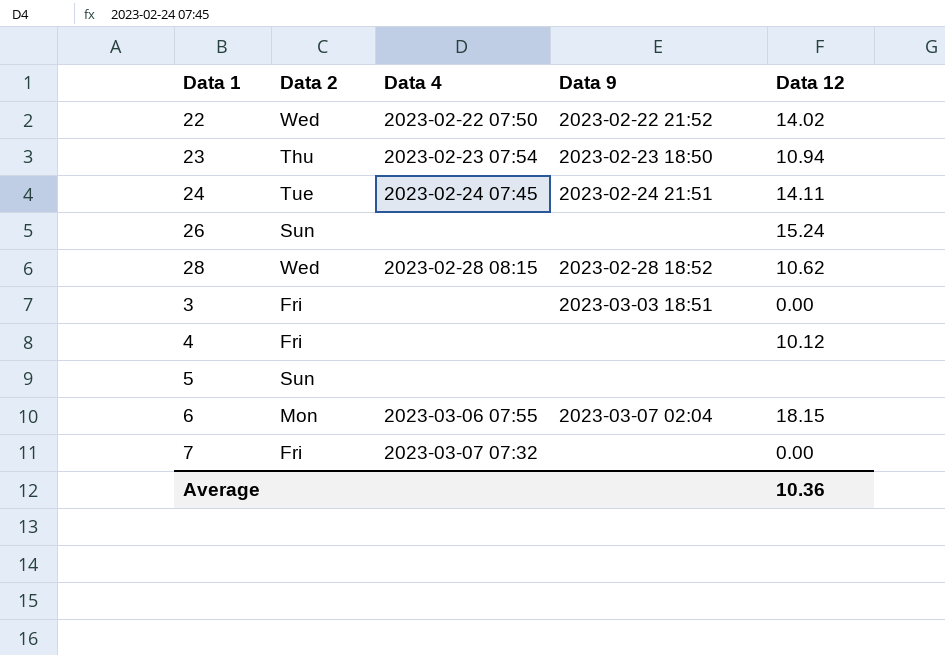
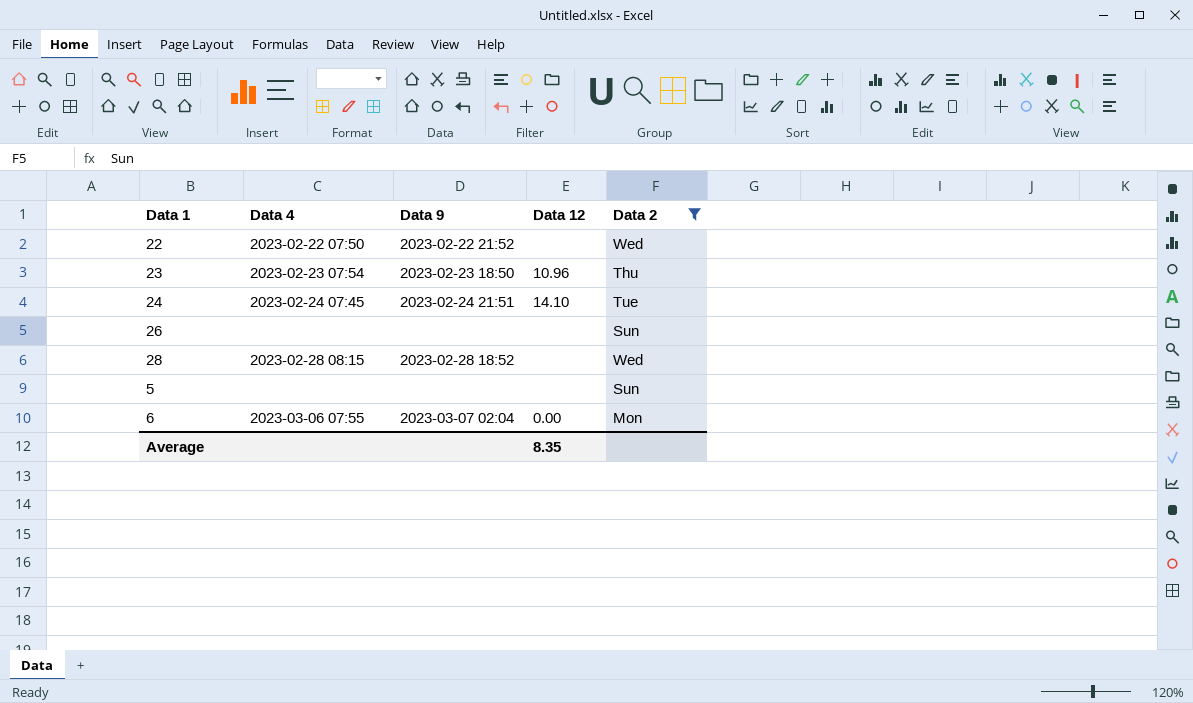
filter: none -> Data 2 != Fri
column Data 2 | position: 2 -> 5
22 | Data 12: 14.02 -> none
23 | Data 12: 10.94 -> 10.96
24 | Data 12: 14.11 -> 14.10
26 | Data 12: 15.24 -> none
28 | Data 12: 10.62 -> none
6 | Data 12: 18.15 -> 0.00
Average | Data 12: 10.36 -> 8.35

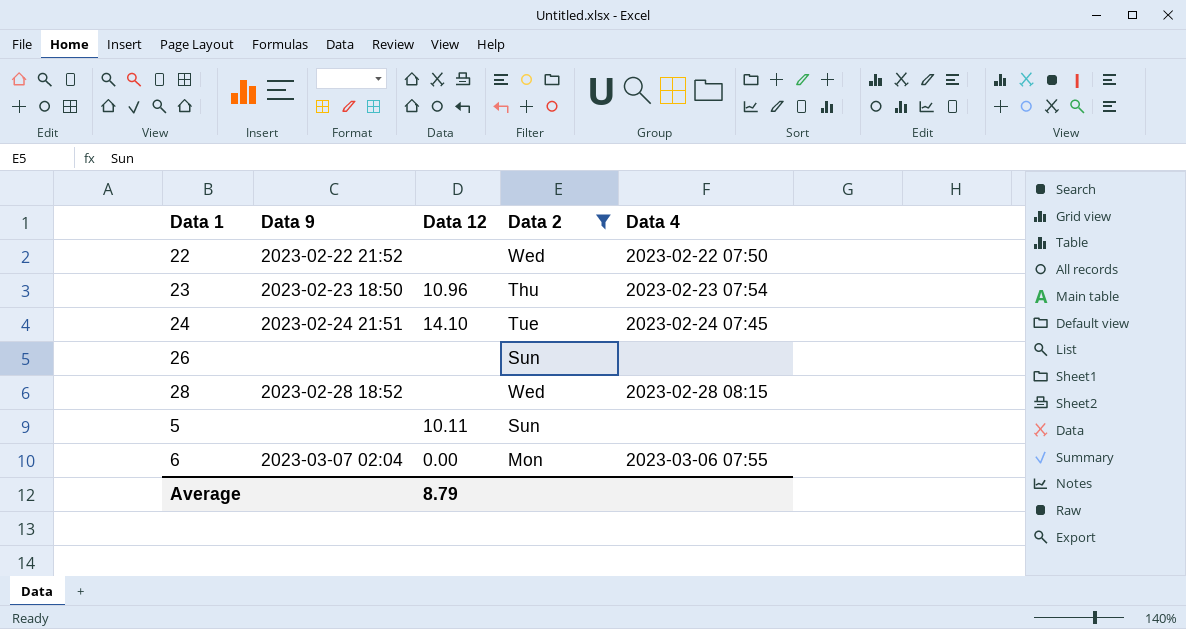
column Data 4 | position: 2 -> 5
5 | Data 12: none -> 10.11
Average | Data 12: 8.35 -> 8.79

